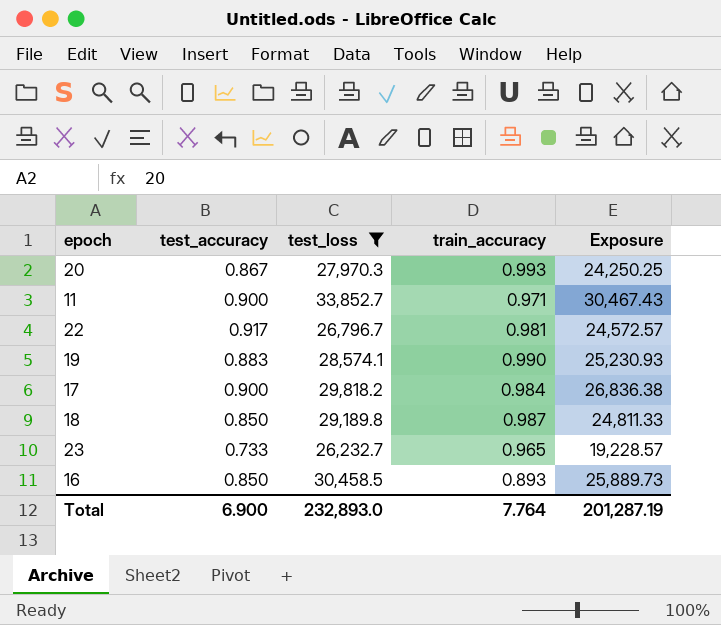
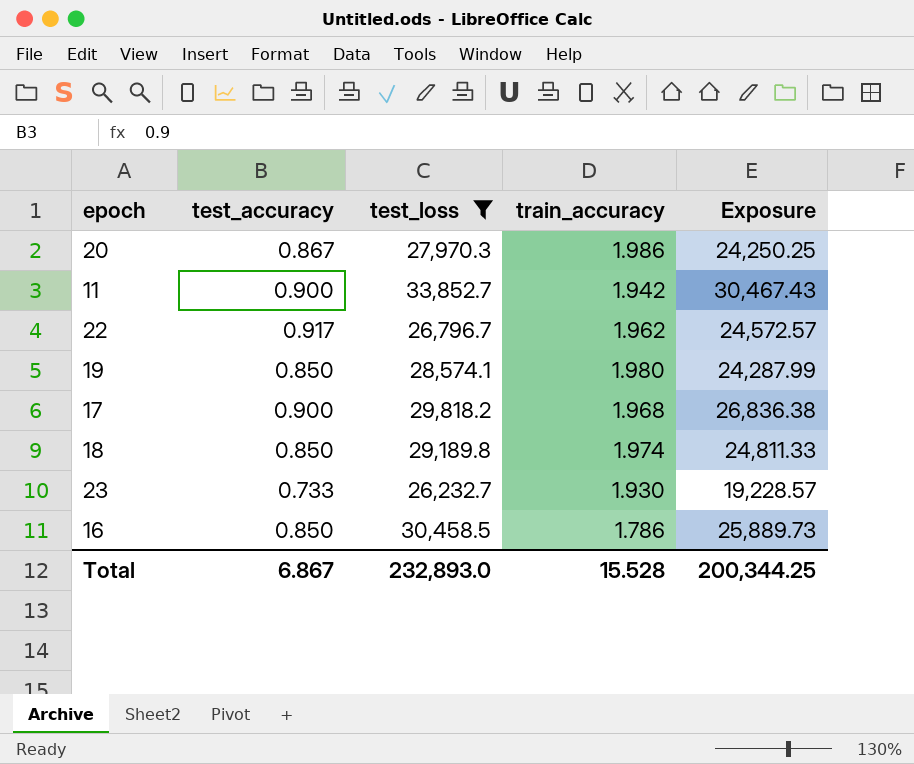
20 | train_accuracy: 0.993 -> 1.986
11 | train_accuracy: 0.971 -> 1.942
22 | train_accuracy: 0.981 -> 1.962
19 | test_accuracy: 0.883 -> 0.850
19 | train_accuracy: 0.990 -> 1.980
19 | Exposure: 25,230.93 -> 24,287.99
17 | train_accuracy: 0.984 -> 1.968
18 | train_accuracy: 0.987 -> 1.974
23 | train_accuracy: 0.965 -> 1.930
16 | train_accuracy: 0.893 -> 1.786
Total | test_accuracy: 6.900 -> 6.867
Total | train_accuracy: 7.764 -> 15.528
Total | Exposure: 201,287.19 -> 200,344.25

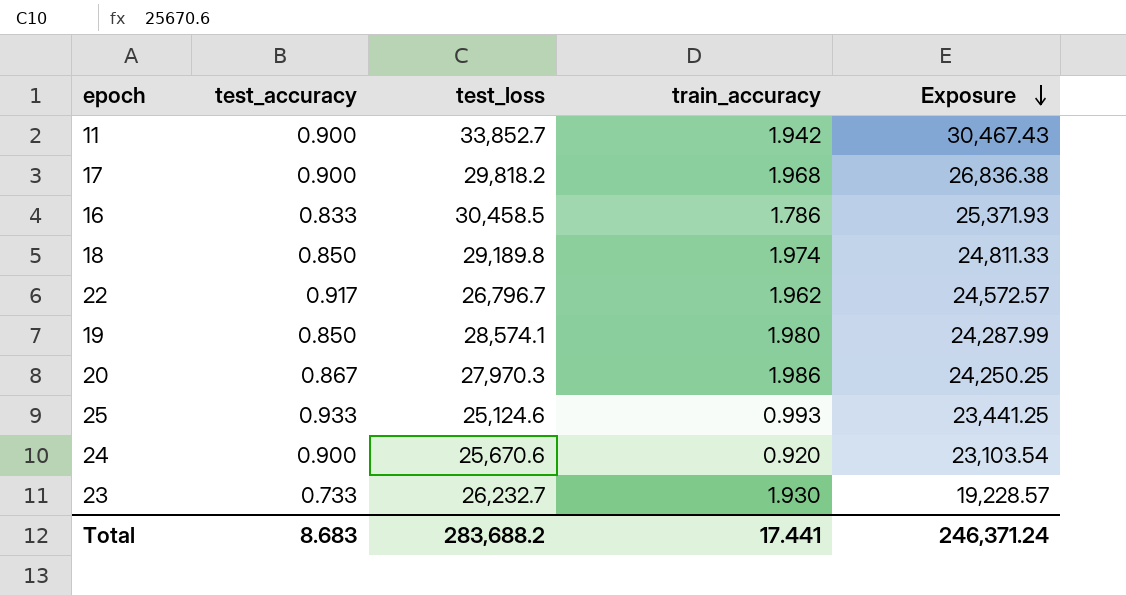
filter: test_loss >= 26,232.7 -> none
row order: none -> Exposure descending
16 | test_accuracy: 0.850 -> 0.833
16 | Exposure: 25,889.73 -> 25,371.93
Total | test_accuracy: 6.867 -> 8.683
Total | test_loss: 232,893.0 -> 283,688.2
Total | train_accuracy: 15.528 -> 17.441
Total | Exposure: 200,344.25 -> 246,371.24

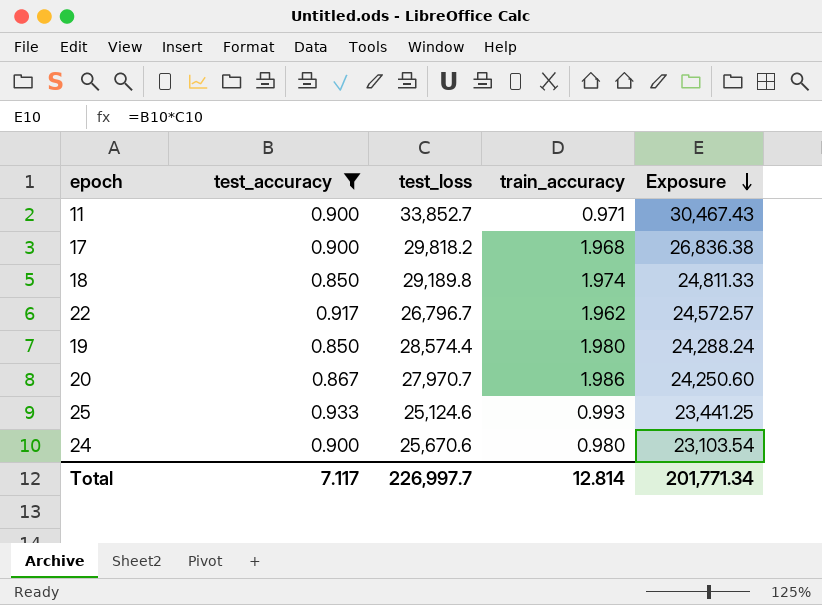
filter: none -> test_accuracy >= 0.850
11 | train_accuracy: 1.942 -> 0.971
19 | test_loss: 28,574.1 -> 28,574.4
19 | Exposure: 24,287.99 -> 24,288.24
20 | test_loss: 27,970.3 -> 27,970.7
20 | Exposure: 24,250.25 -> 24,250.60
24 | train_accuracy: 0.920 -> 0.980
Total | test_accuracy: 8.683 -> 7.117
Total | test_loss: 283,688.2 -> 226,997.7
Total | train_accuracy: 17.441 -> 12.814
Total | Exposure: 246,371.24 -> 201,771.34

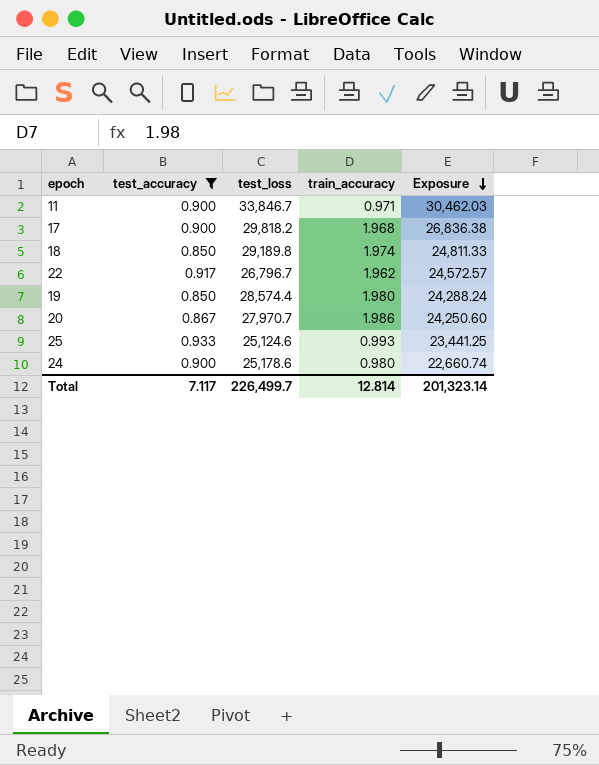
11 | test_loss: 33,852.7 -> 33,846.7
11 | Exposure: 30,467.43 -> 30,462.03
24 | test_loss: 25,670.6 -> 25,178.6
24 | Exposure: 23,103.54 -> 22,660.74
Total | test_loss: 226,997.7 -> 226,499.7
Total | Exposure: 201,771.34 -> 201,323.14

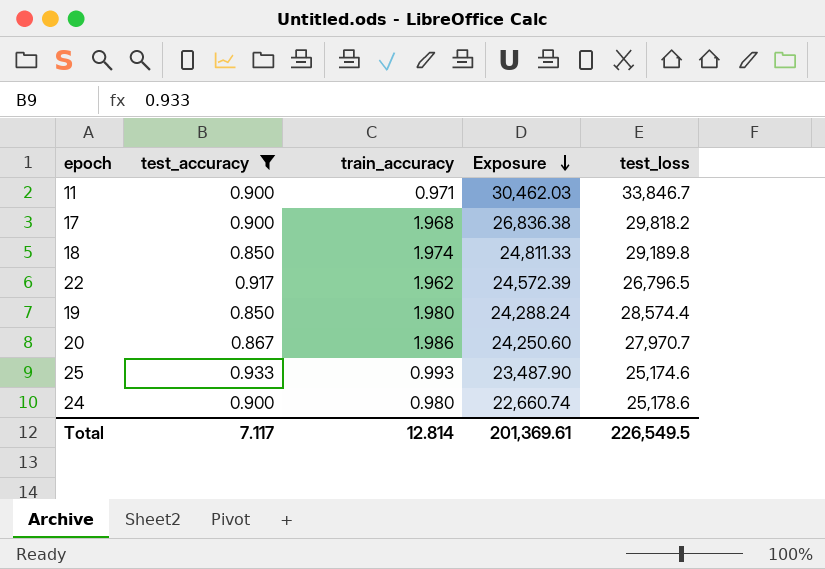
column test_loss | position: 3 -> 5
22 | Exposure: 24,572.57 -> 24,572.39
22 | test_loss: 26,796.7 -> 26,796.5
25 | Exposure: 23,441.25 -> 23,487.90
25 | test_loss: 25,124.6 -> 25,174.6
Total | Exposure: 201,323.14 -> 201,369.61
Total | test_loss: 226,499.7 -> 226,549.5

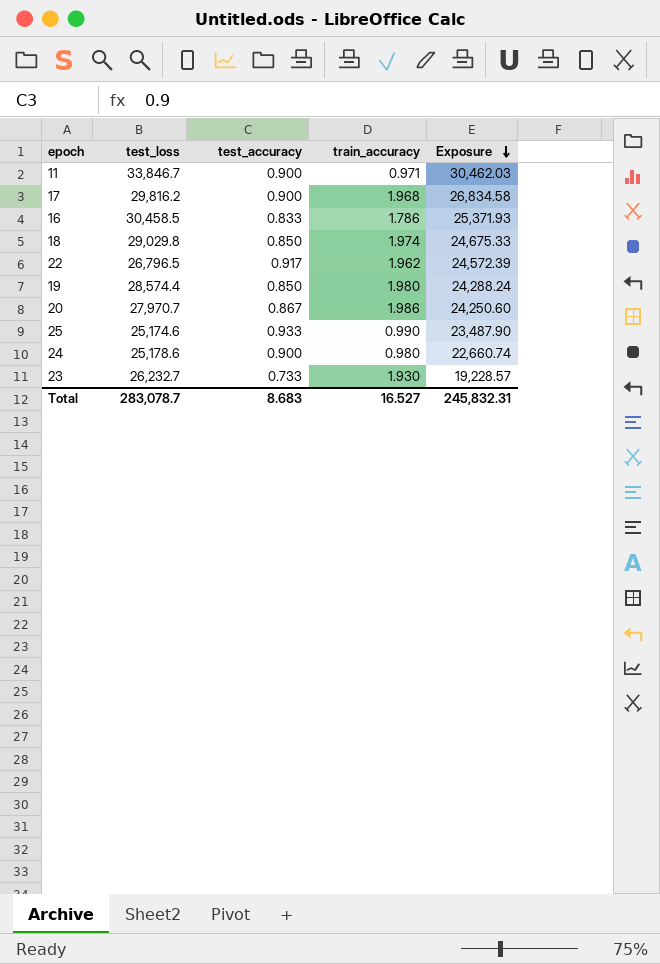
filter: test_accuracy >= 0.850 -> none
column test_loss | position: 5 -> 2
17 | test_loss: 29,818.2 -> 29,816.2
17 | Exposure: 26,836.38 -> 26,834.58
18 | test_loss: 29,189.8 -> 29,029.8
18 | Exposure: 24,811.33 -> 24,675.33
25 | train_accuracy: 0.993 -> 0.990
Total | test_loss: 226,549.5 -> 283,078.7
Total | test_accuracy: 7.117 -> 8.683
Total | train_accuracy: 12.814 -> 16.527
Total | Exposure: 201,369.61 -> 245,832.31

